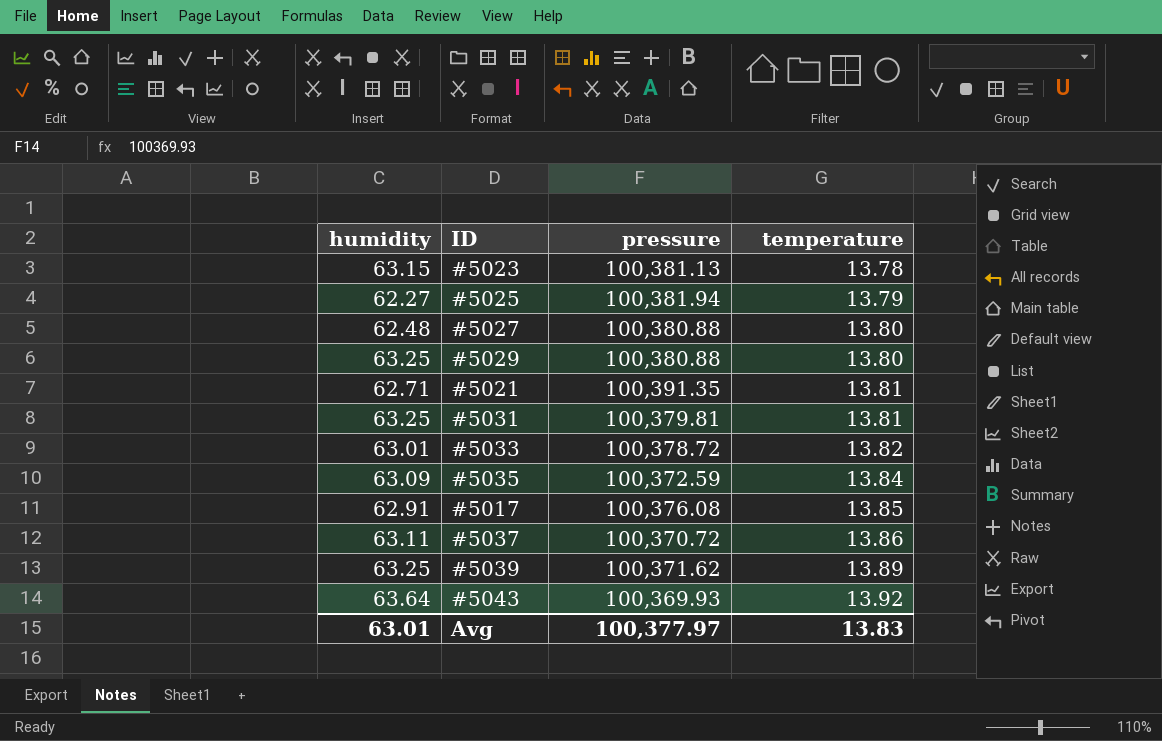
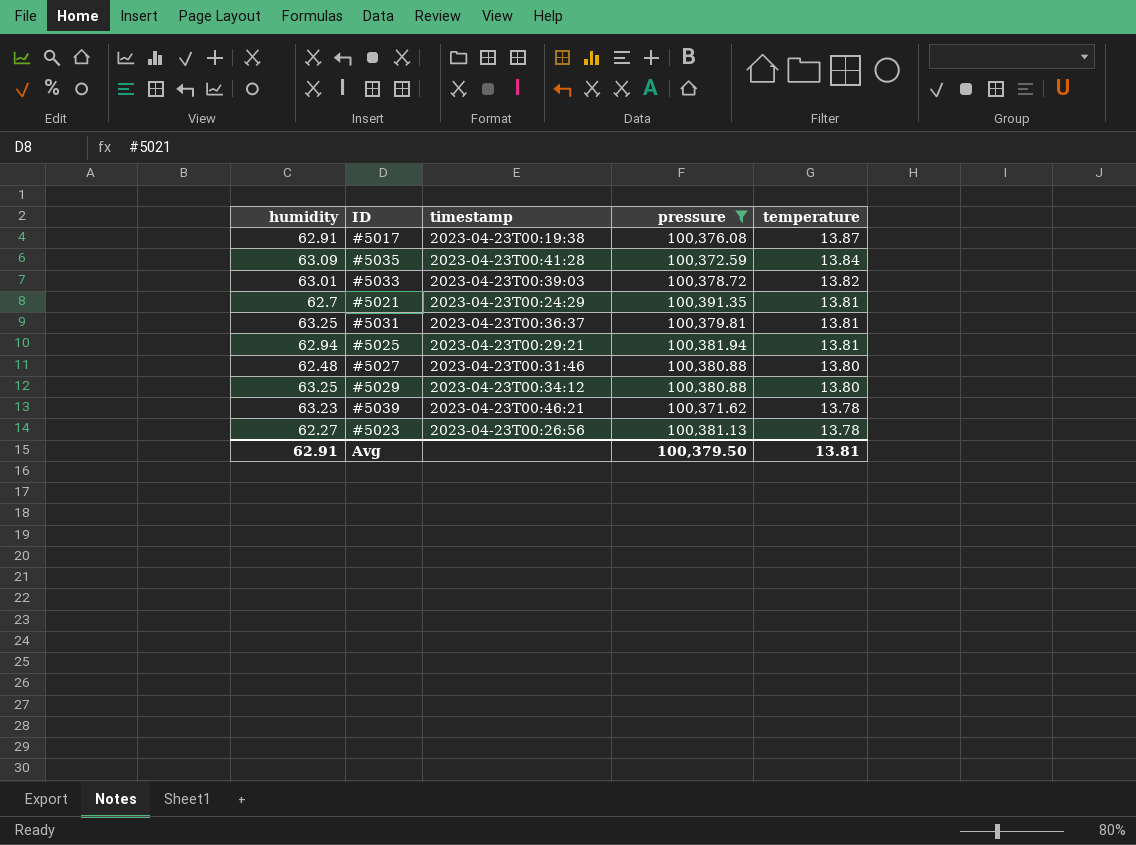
filter: none -> pressure >= 100,371.62
row order: temperature ascending -> temperature descending
column timestamp | position: none -> 3
#5017 | temperature: 13.85 -> 13.87
#5021 | humidity: 62.71 -> 62.7
#5025 | humidity: 62.27 -> 62.94
#5025 | temperature: 13.79 -> 13.81
#5039 | humidity: 63.25 -> 63.23
#5039 | temperature: 13.89 -> 13.78
#5023 | humidity: 63.15 -> 62.27
Avg | humidity: 63.01 -> 62.91
Avg | pressure: 100,377.97 -> 100,379.50
Avg | temperature: 13.83 -> 13.81

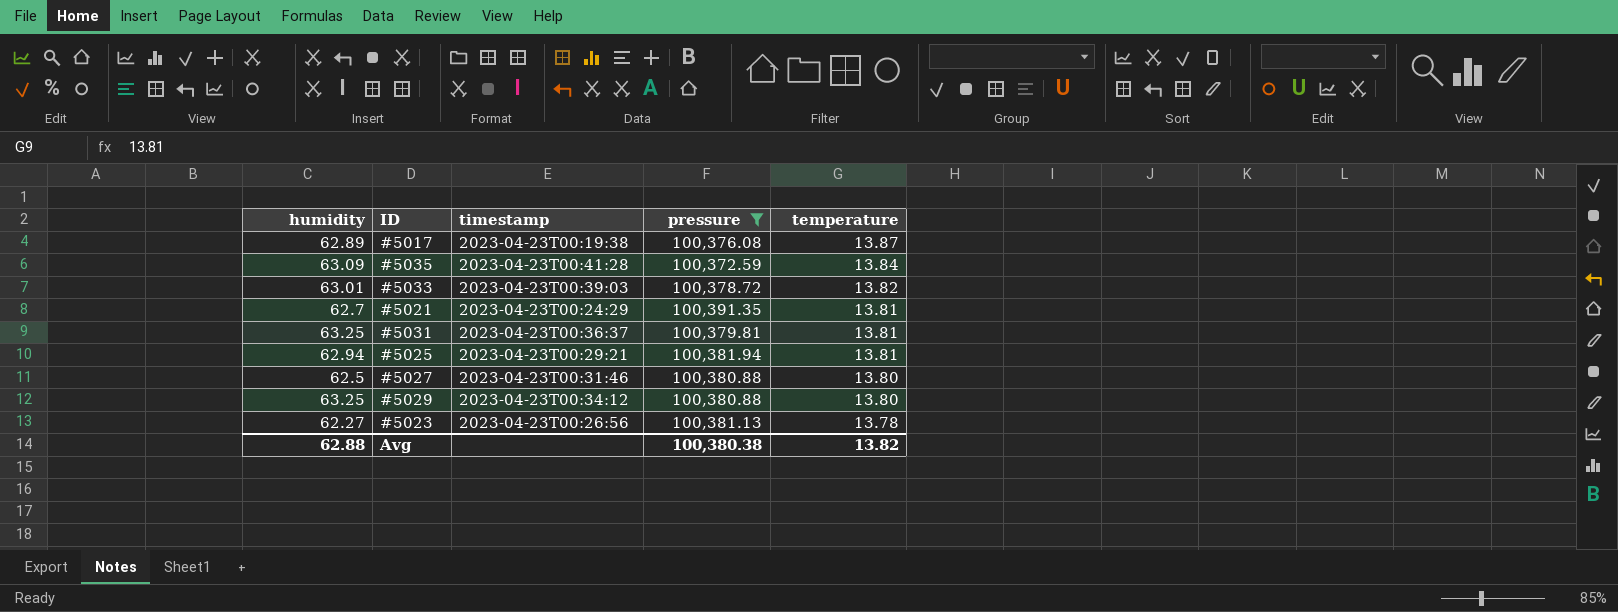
row #5039: 63.23 | 2023-04-23T00:46:21 | 100,371.62 | 13.78 -> none
#5017 | humidity: 62.91 -> 62.89
#5027 | humidity: 62.48 -> 62.5
Avg | humidity: 62.91 -> 62.88
Avg | pressure: 100,379.50 -> 100,380.38
Avg | temperature: 13.81 -> 13.82

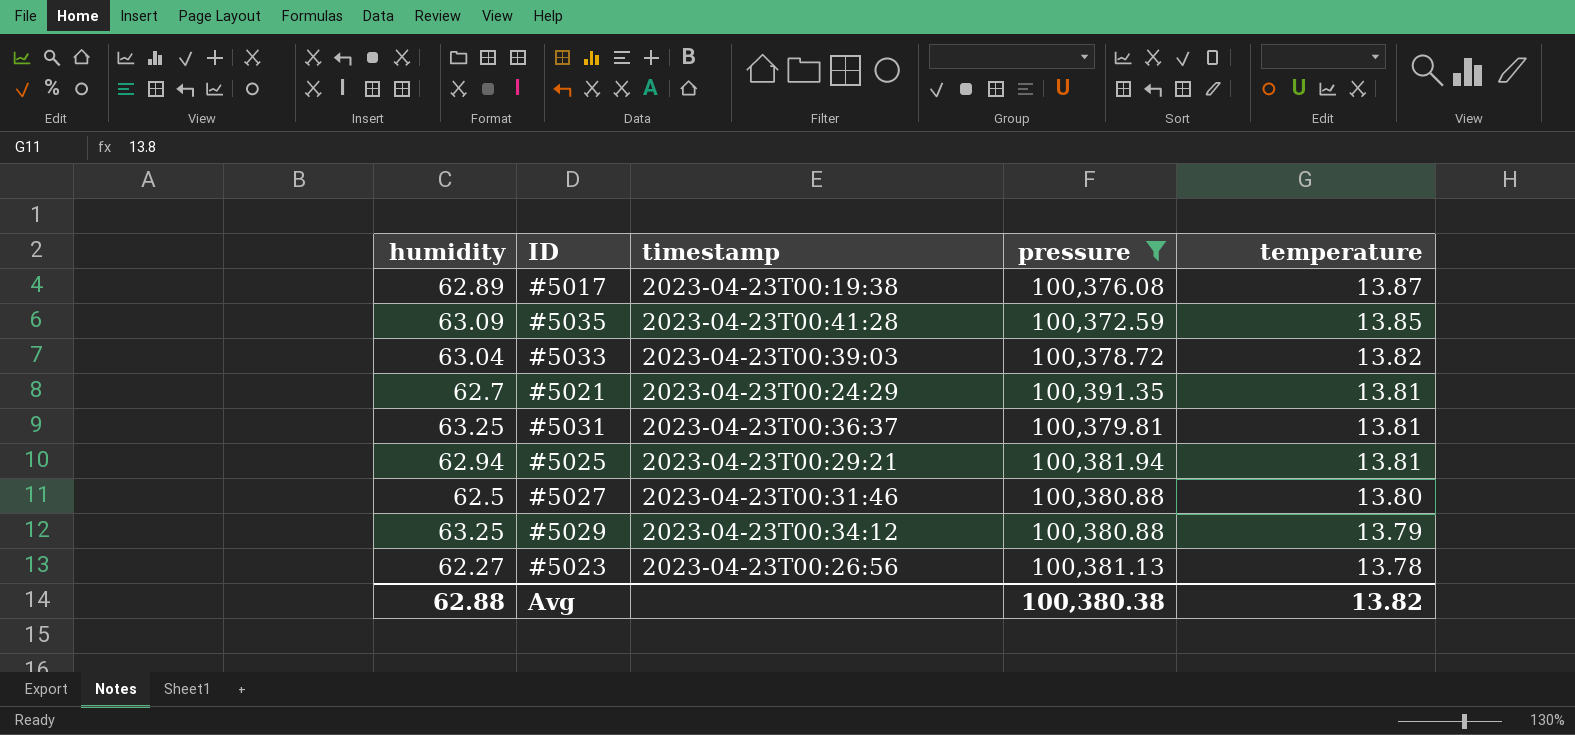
#5035 | temperature: 13.84 -> 13.85
#5033 | humidity: 63.01 -> 63.04
#5029 | temperature: 13.80 -> 13.79

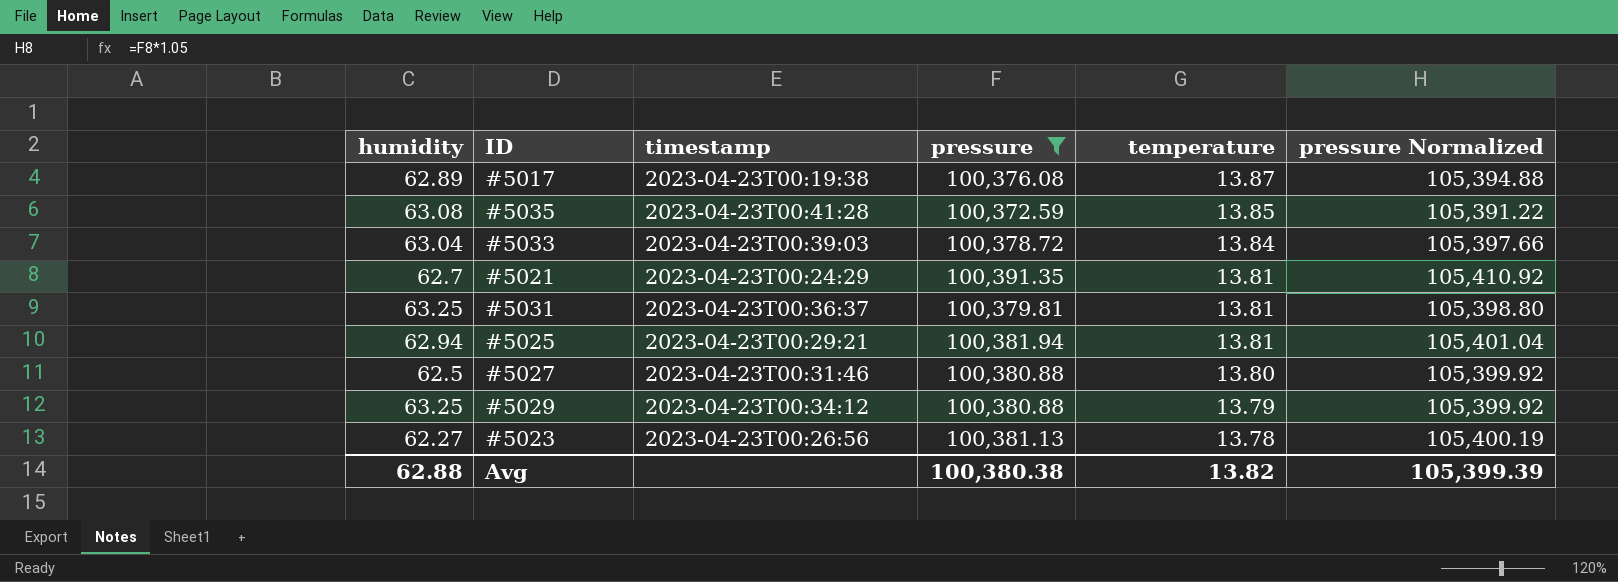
column pressure Normalized | formula: none -> [pressure] * 1.05
#5035 | humidity: 63.09 -> 63.08
#5033 | temperature: 13.82 -> 13.84

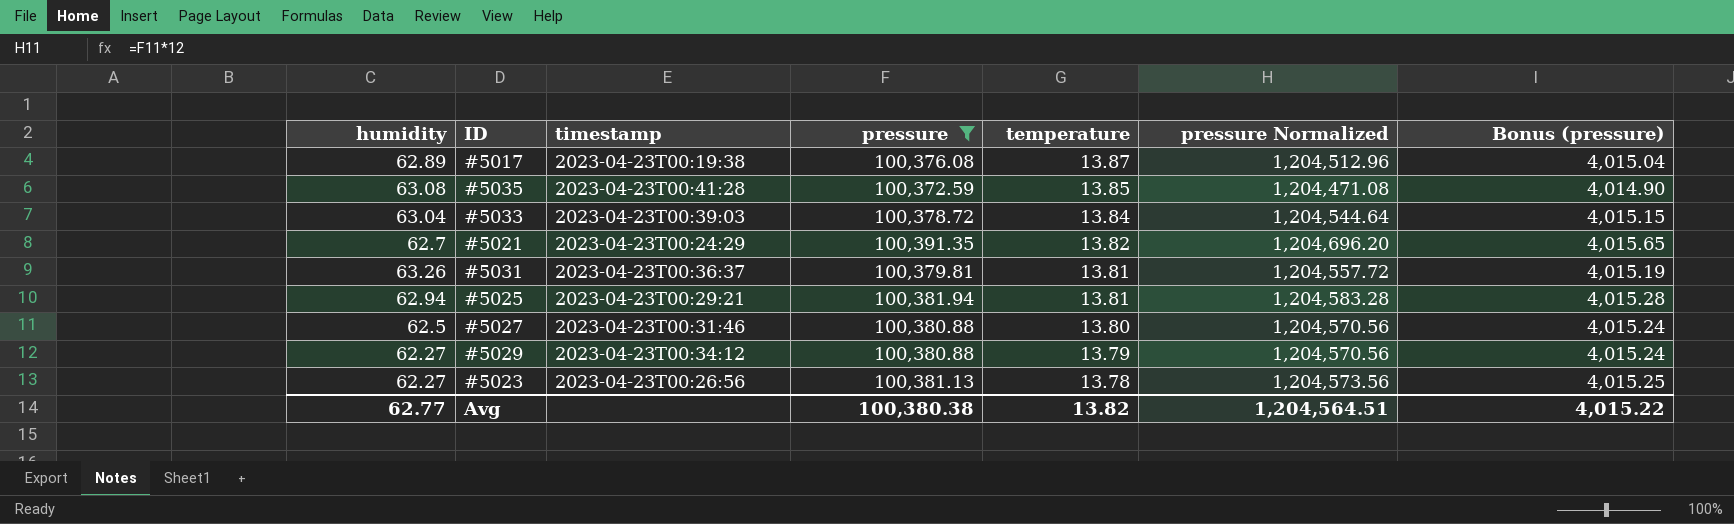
column pressure Normalized | formula: [pressure] * 1.05 -> [pressure] * 12
column Bonus (pressure) | formula: none -> [pressure] * 0.04
#5021 | temperature: 13.81 -> 13.82
#5031 | humidity: 63.25 -> 63.26
#5029 | humidity: 63.25 -> 62.27
Avg | humidity: 62.88 -> 62.77
Avg | pressure Normalized: 105,399.39 -> 1,204,564.51

